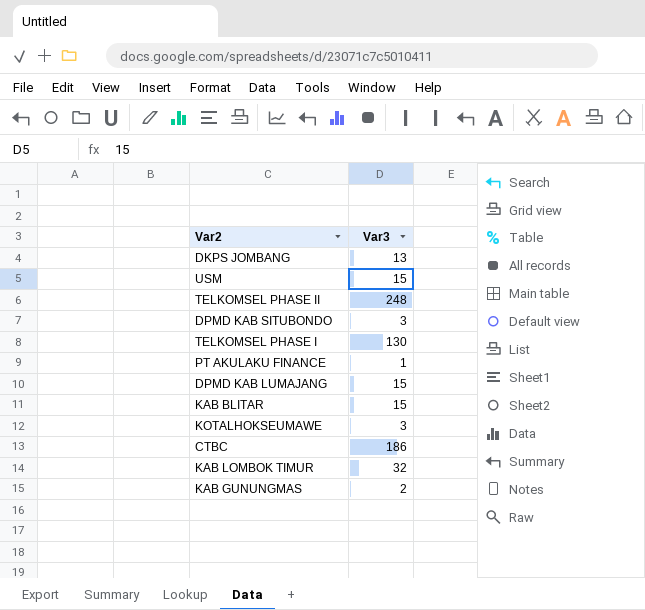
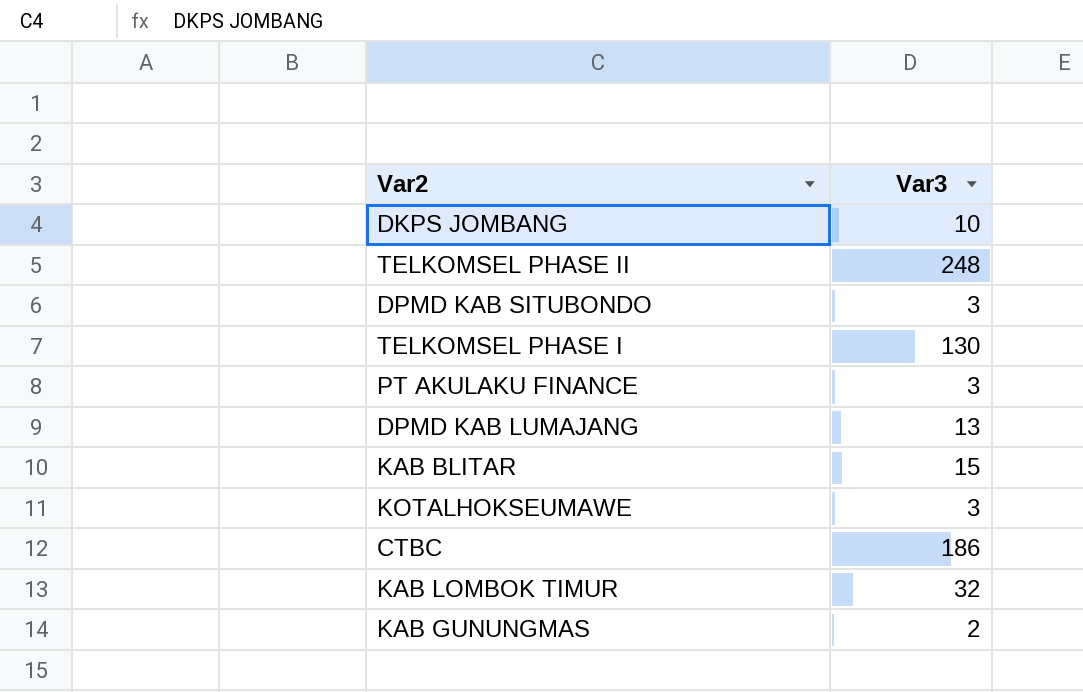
row USM: 15 -> none
DKPS JOMBANG | Var3: 13 -> 10
PT AKULAKU FINANCE | Var3: 1 -> 3
DPMD KAB LUMAJANG | Var3: 15 -> 13

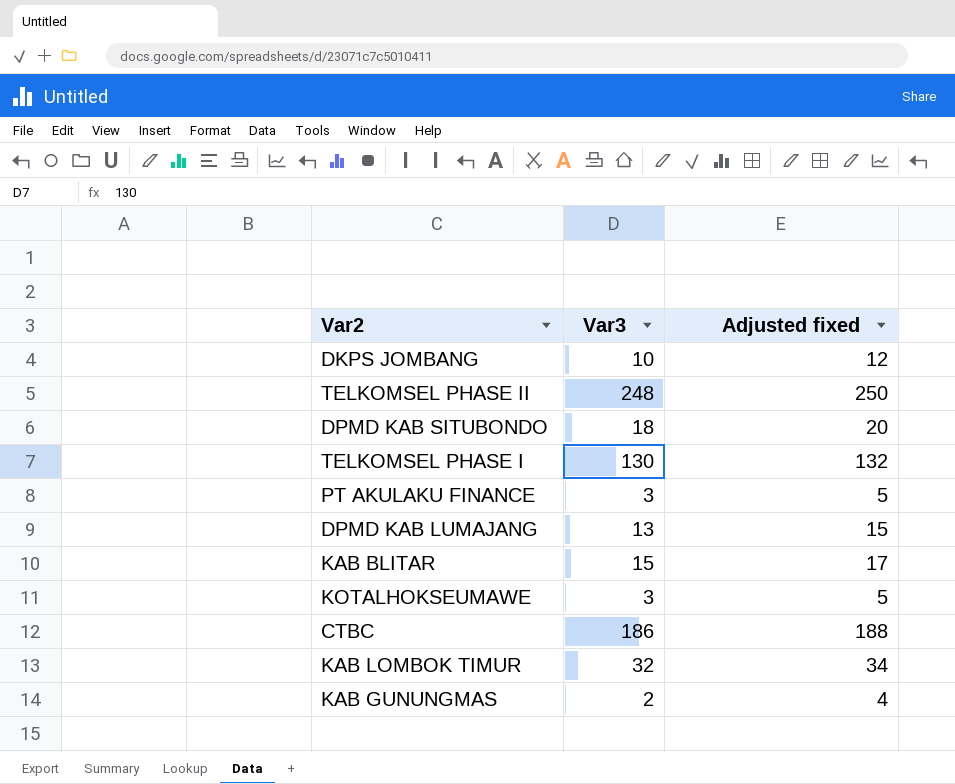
column Adjusted fixed | formula: none -> [Var3] + 2
DPMD KAB SITUBONDO | Var3: 3 -> 18

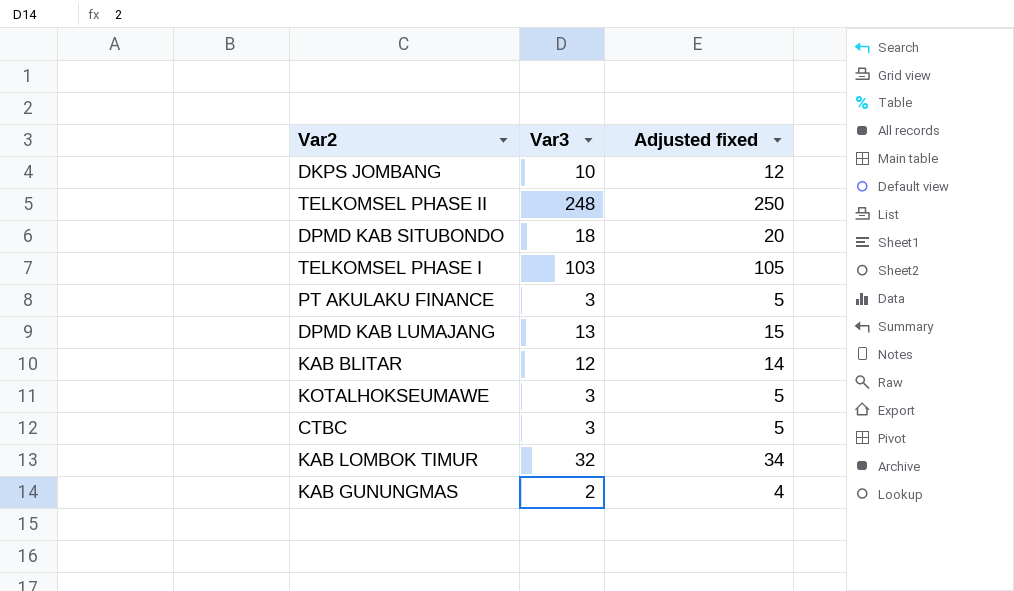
TELKOMSEL PHASE I | Var3: 130 -> 103
TELKOMSEL PHASE I | Adjusted fixed: 132 -> 105
KAB BLITAR | Var3: 15 -> 12
KAB BLITAR | Adjusted fixed: 17 -> 14
CTBC | Var3: 186 -> 3
CTBC | Adjusted fixed: 188 -> 5

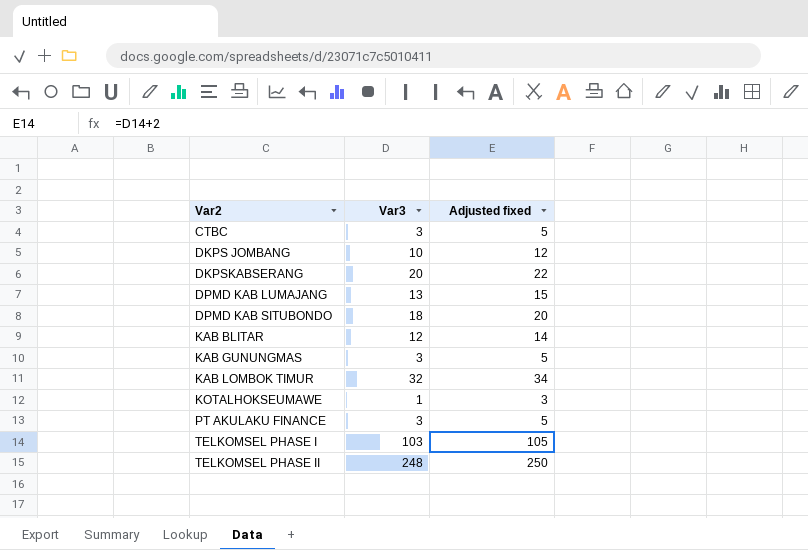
row order: none -> Var2 ascending
row DKPSKABSERANG: none -> 20 | 22
KAB GUNUNGMAS | Var3: 2 -> 3
KAB GUNUNGMAS | Adjusted fixed: 4 -> 5
KOTALHOKSEUMAWE | Var3: 3 -> 1
KOTALHOKSEUMAWE | Adjusted fixed: 5 -> 3

